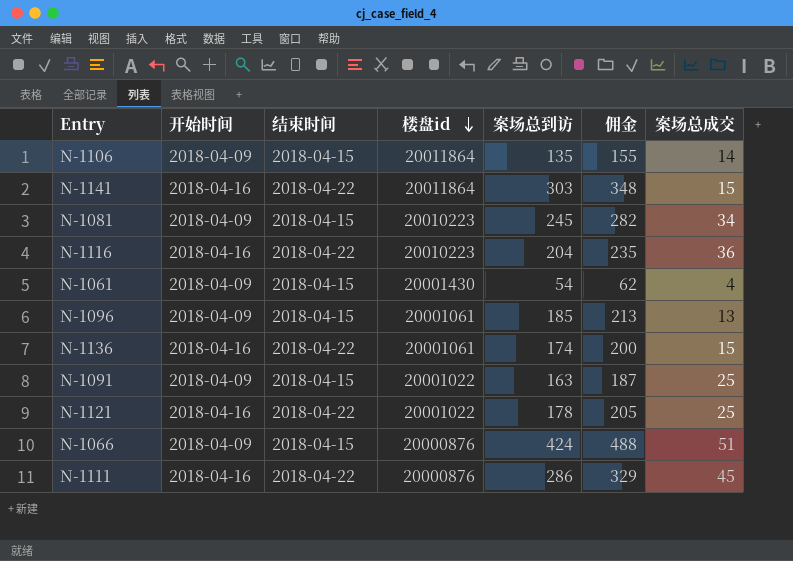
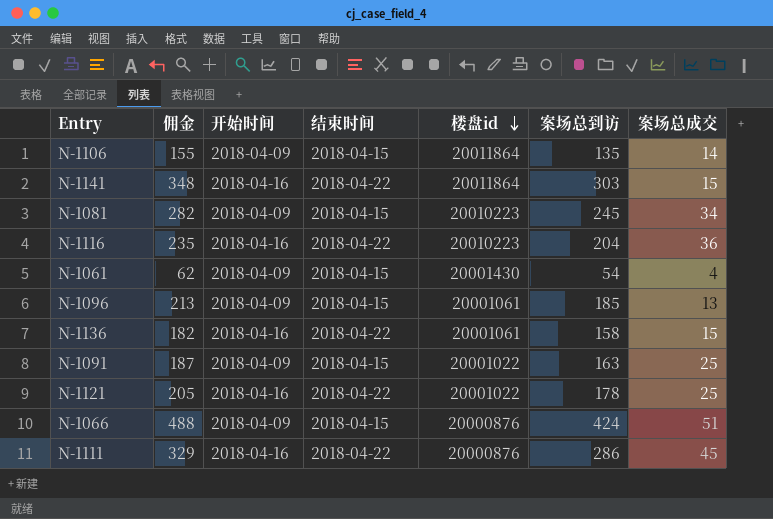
column 佣金 | position: 6 -> 2
N-1136 | 佣金: 200 -> 182
N-1136 | 案场总到访: 174 -> 158

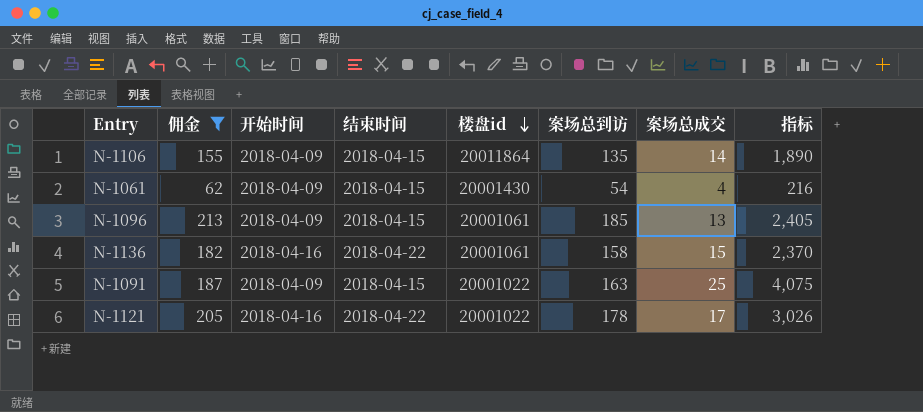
filter: none -> 佣金 <= 213
column 指标 | formula: none -> [案场总到访] * [案场总成交]
N-1121 | 案场总成交: 25 -> 17

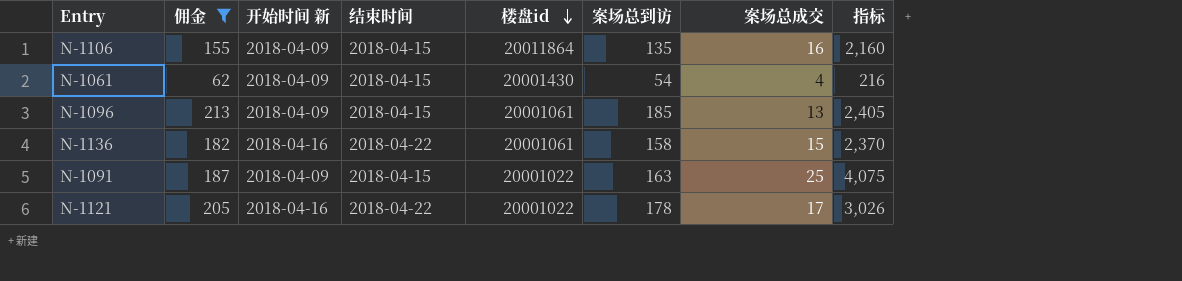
column name: 开始时间 -> 开始时间 新
N-1106 | 案场总成交: 14 -> 16
N-1106 | 指标: 1,890 -> 2,160

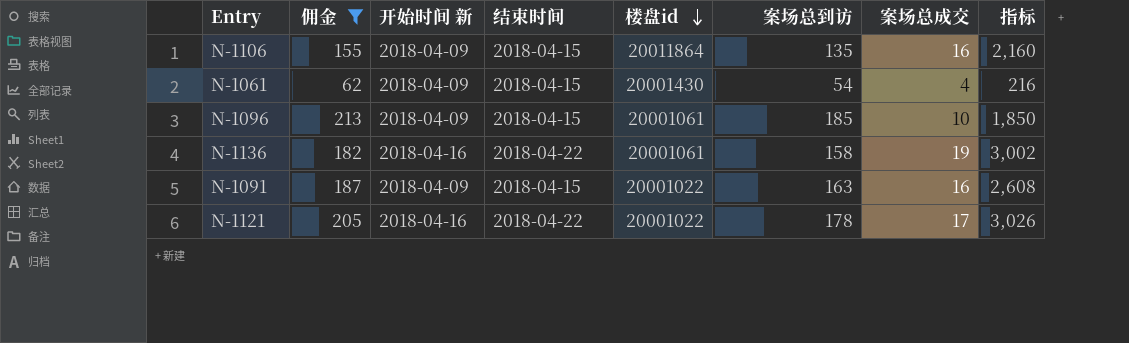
N-1096 | 案场总成交: 13 -> 10
N-1096 | 指标: 2,405 -> 1,850
N-1136 | 案场总成交: 15 -> 19
N-1136 | 指标: 2,370 -> 3,002
N-1091 | 案场总成交: 25 -> 16
N-1091 | 指标: 4,075 -> 2,608

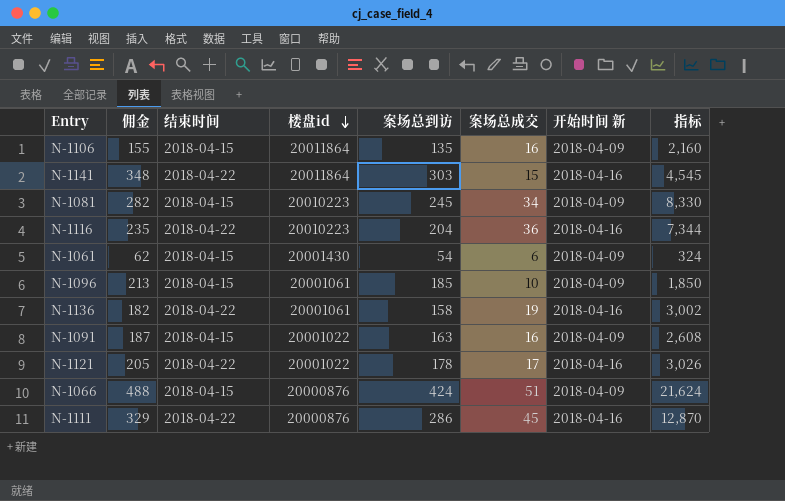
filter: 佣金 <= 213 -> none
column 开始时间 新 | position: 3 -> 7
N-1061 | 案场总成交: 4 -> 6
N-1061 | 指标: 216 -> 324

